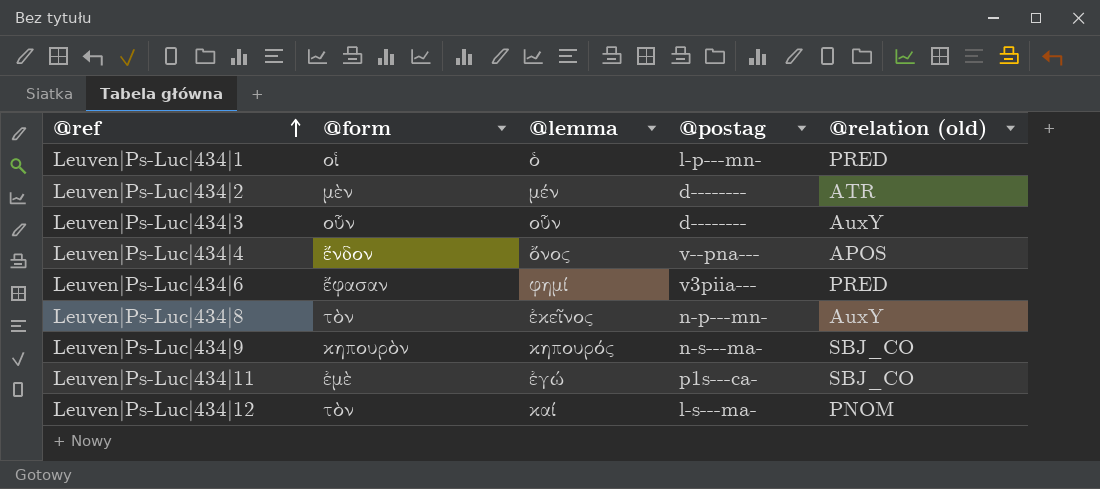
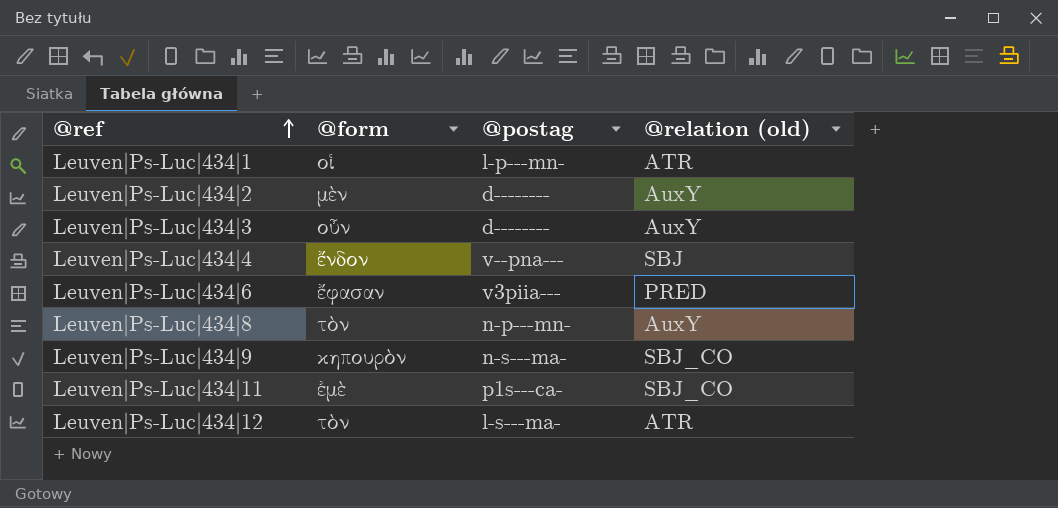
column @lemma | position: 3 -> none
Leuven|Ps-Luc|434|1 | @relation (old): PRED -> ATR
Leuven|Ps-Luc|434|2 | @relation (old): ATR -> AuxY
Leuven|Ps-Luc|434|4 | @relation (old): APOS -> SBJ
Leuven|Ps-Luc|434|12 | @relation (old): PNOM -> ATR

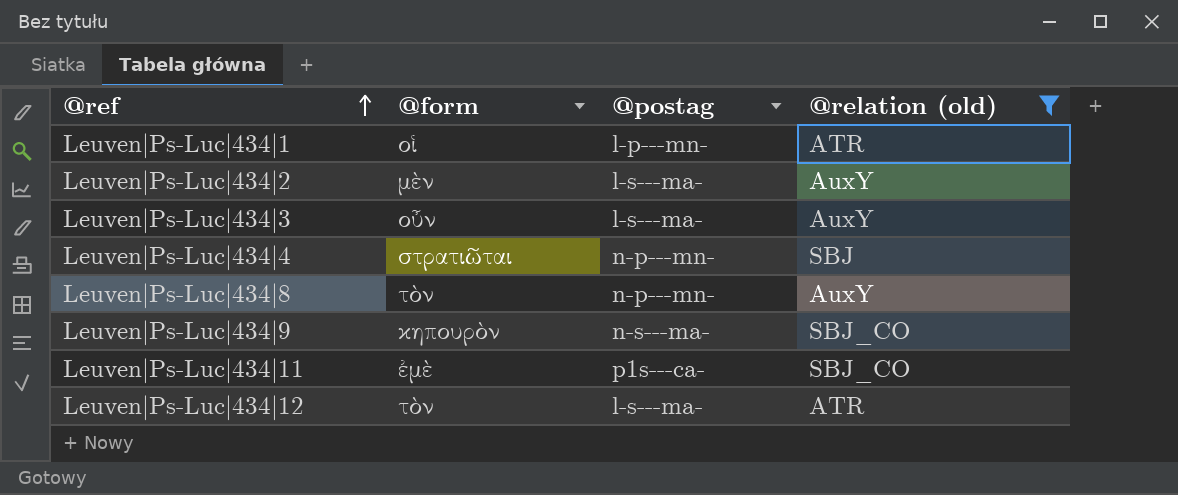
filter: none -> @relation (old) != PRED
Leuven|Ps-Luc|434|2 | @postag: d-------- -> l-s---ma-
Leuven|Ps-Luc|434|3 | @postag: d-------- -> l-s---ma-
Leuven|Ps-Luc|434|4 | @form: ἔνδον -> στρατιῶται
Leuven|Ps-Luc|434|4 | @postag: v--pna--- -> n-p---mn-

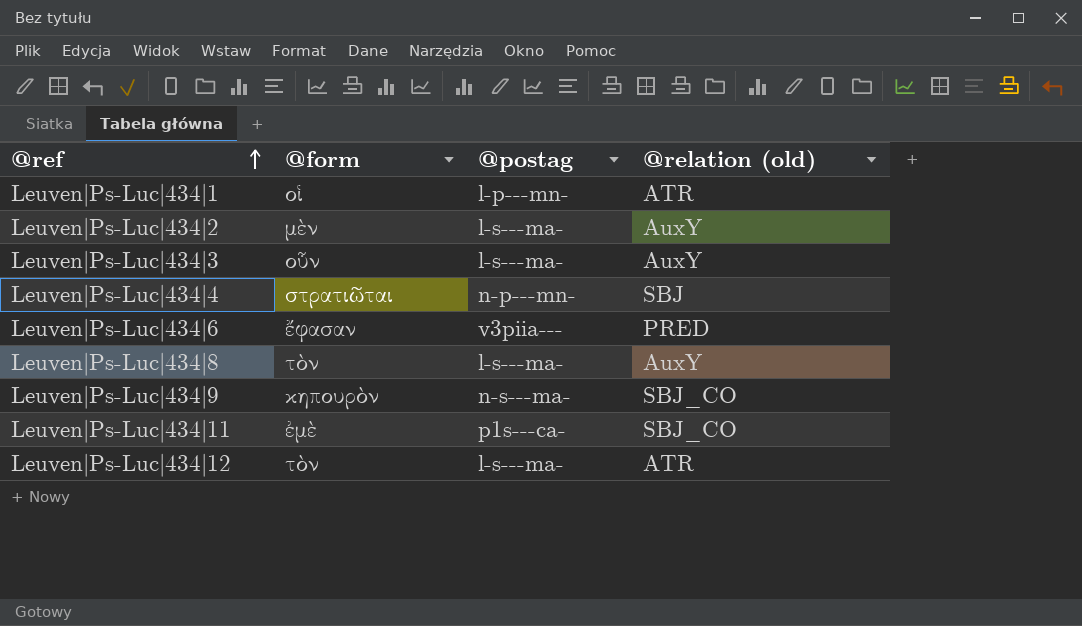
filter: @relation (old) != PRED -> none
Leuven|Ps-Luc|434|8 | @postag: n-p---mn- -> l-s---ma-

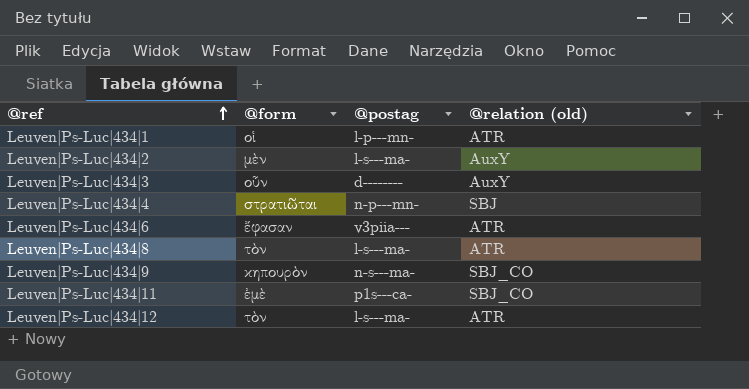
Leuven|Ps-Luc|434|3 | @postag: l-s---ma- -> d--------
Leuven|Ps-Luc|434|6 | @relation (old): PRED -> ATR
Leuven|Ps-Luc|434|8 | @relation (old): AuxY -> ATR

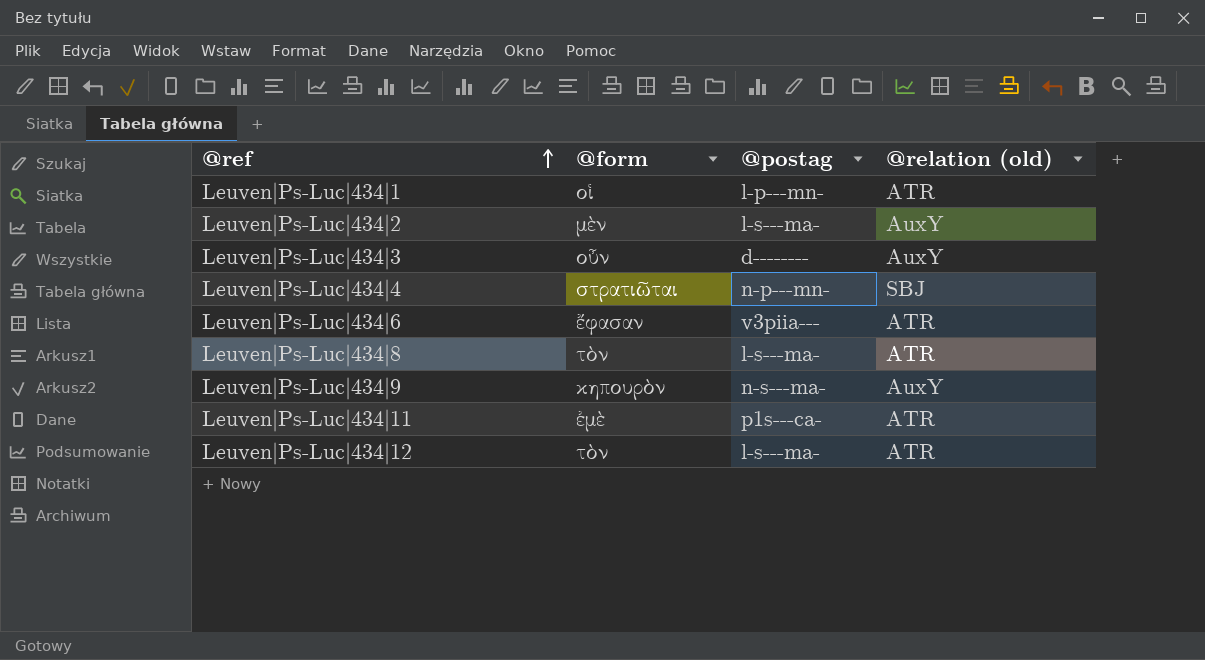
Leuven|Ps-Luc|434|9 | @relation (old): SBJ_CO -> AuxY
Leuven|Ps-Luc|434|11 | @relation (old): SBJ_CO -> ATR

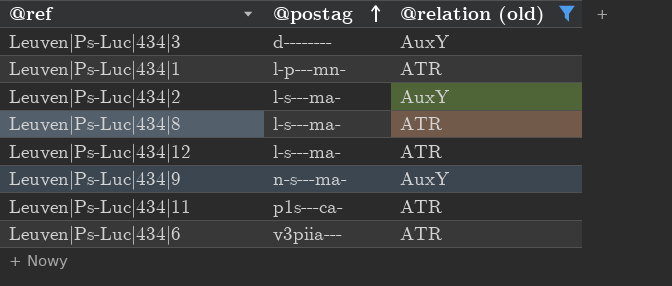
filter: none -> @relation (old) != SBJ
row order: @ref ascending -> @postag ascending
column @form | position: 2 -> none

